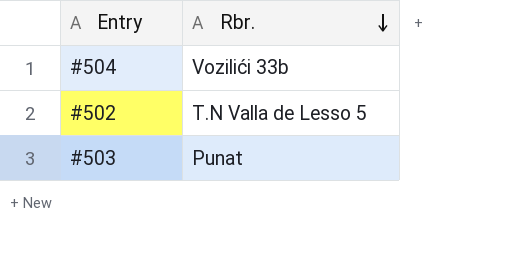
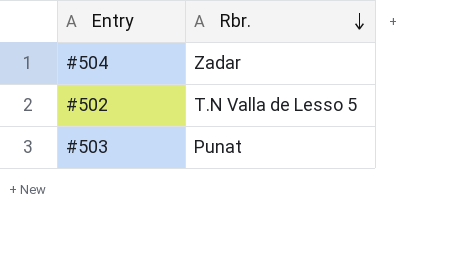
#504 | Rbr.: Vozilići 33b -> Zadar

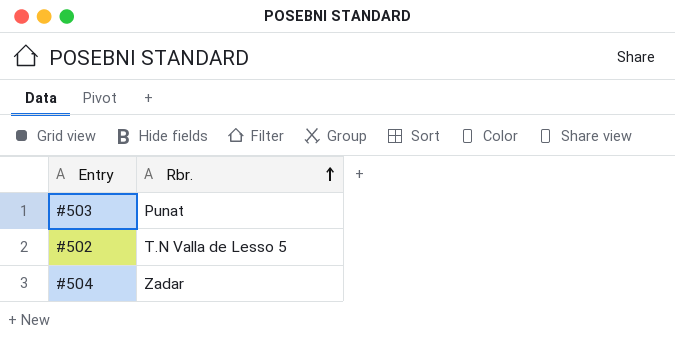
row order: Rbr. descending -> Rbr. ascending

